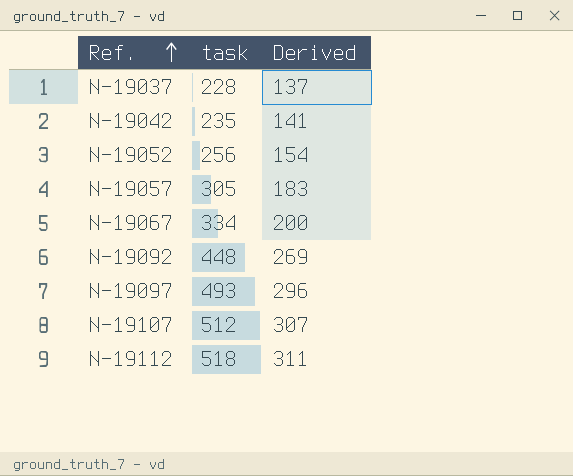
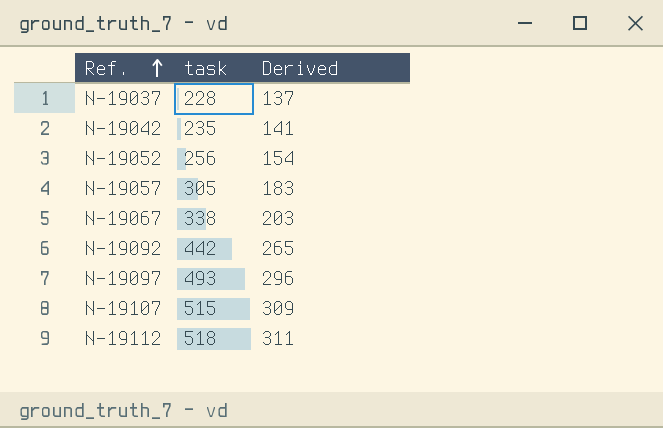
N-19067 | task: 334 -> 338
N-19067 | Derived: 200 -> 203
N-19092 | task: 448 -> 442
N-19092 | Derived: 269 -> 265
N-19107 | task: 512 -> 515
N-19107 | Derived: 307 -> 309

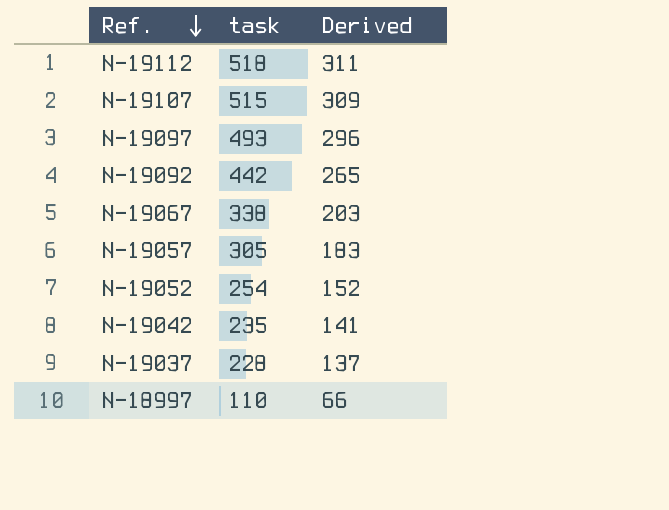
row order: Ref. ascending -> Ref. descending
N-19052 | task: 256 -> 254
N-19052 | Derived: 154 -> 152
row N-18997: none -> 110 | 66

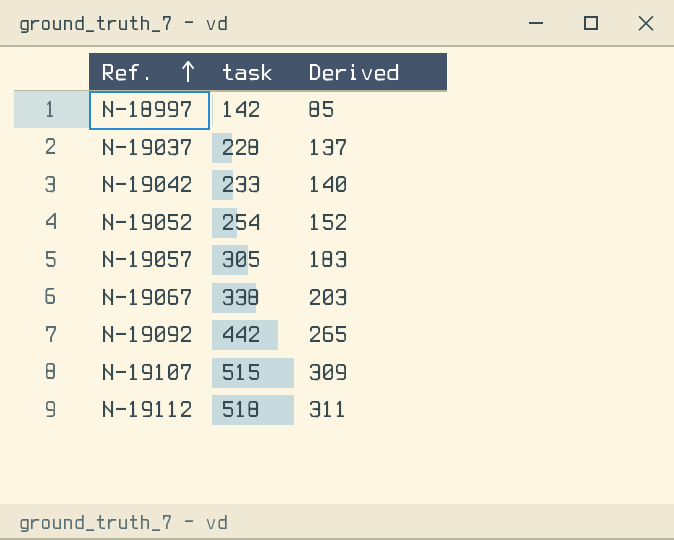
row order: Ref. descending -> Ref. ascending
row N-19097: 493 | 296 -> none
N-18997 | task: 110 -> 142
N-18997 | Derived: 66 -> 85
N-19042 | task: 235 -> 233
N-19042 | Derived: 141 -> 140

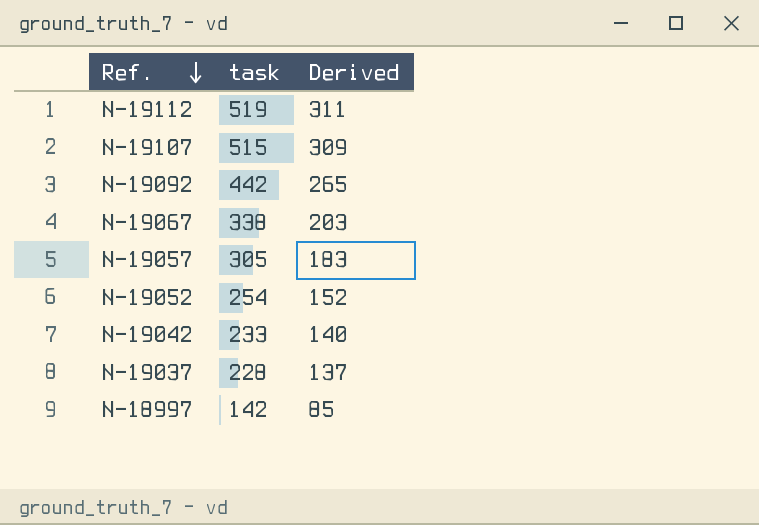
row order: Ref. ascending -> Ref. descending
N-19112 | task: 518 -> 519

